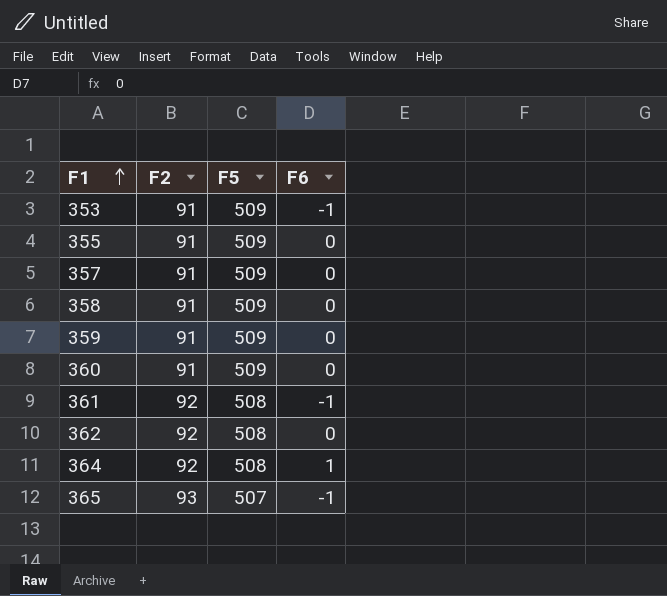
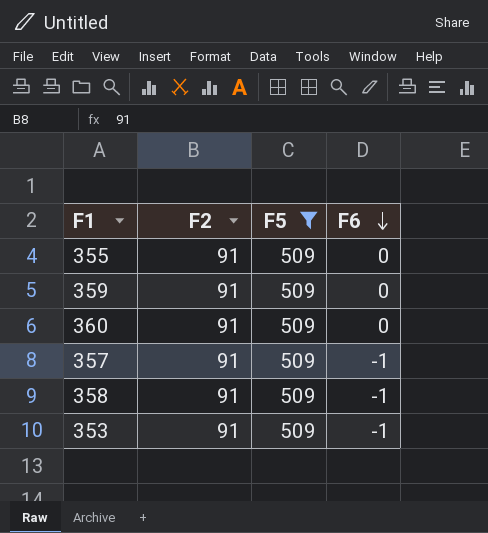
filter: none -> F5 = 509
row order: F1 ascending -> F6 descending
357 | F6: 0 -> -1
358 | F6: 0 -> -1

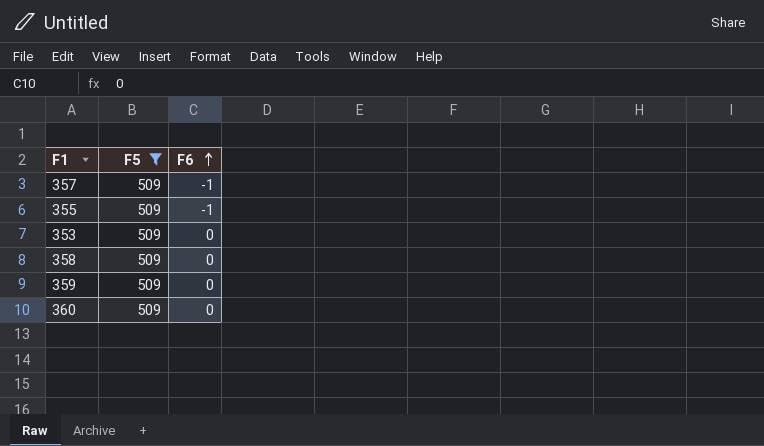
row order: F6 descending -> F6 ascending
column F2 | position: 2 -> none
355 | F6: 0 -> -1
353 | F6: -1 -> 0
358 | F6: -1 -> 0

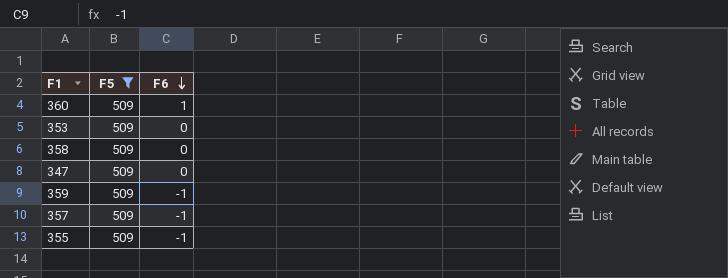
row order: F6 ascending -> F6 descending
360 | F6: 0 -> 1
row 347: none -> 509 | 0
359 | F6: 0 -> -1

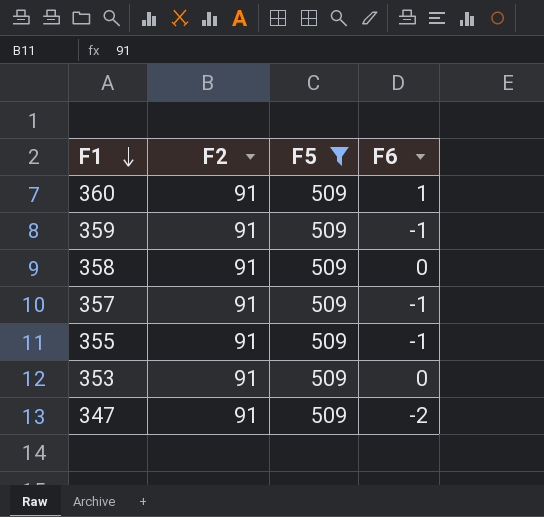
row order: F6 descending -> F1 descending
column F2 | position: none -> 2
347 | F6: 0 -> -2

